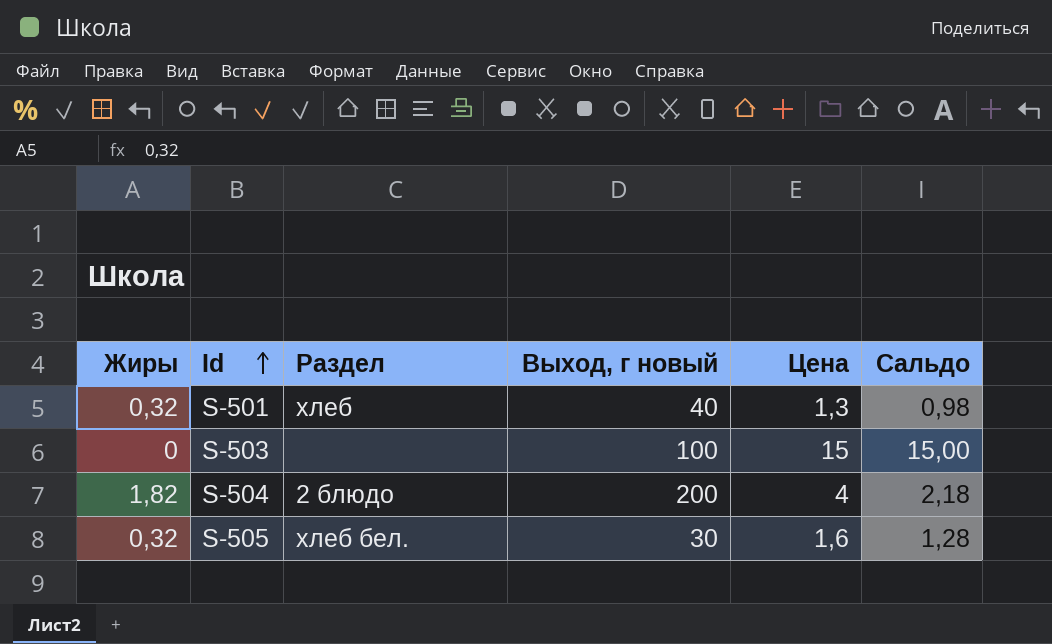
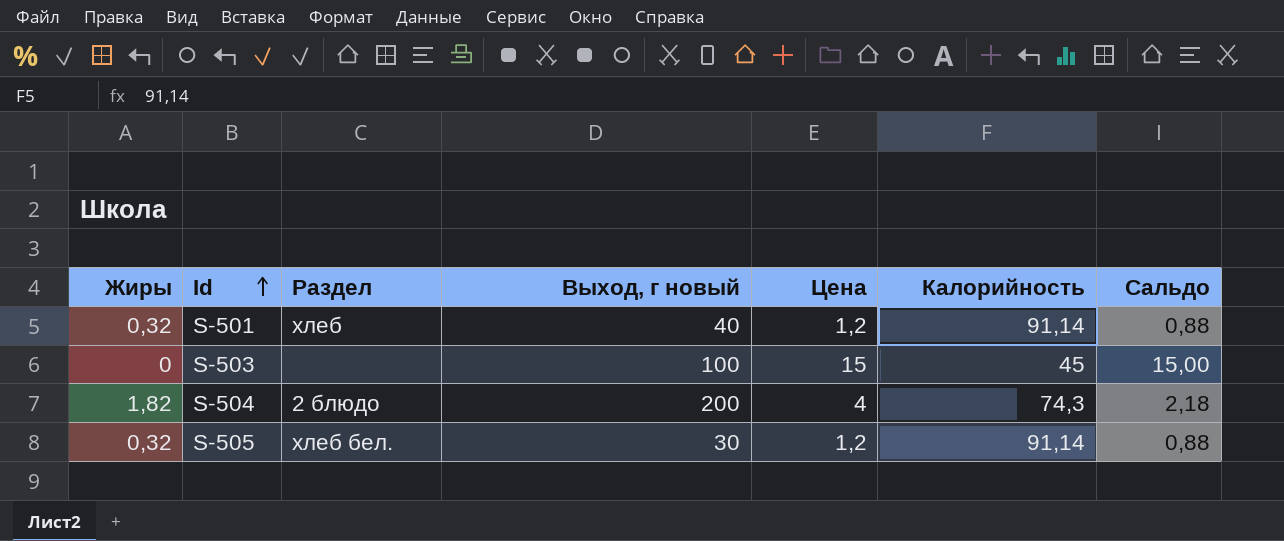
column Калорийность | position: none -> 6
S-501 | Цена: 1,3 -> 1,2
S-501 | Сальдо: 0,98 -> 0,88
S-505 | Цена: 1,6 -> 1,2
S-505 | Сальдо: 1,28 -> 0,88

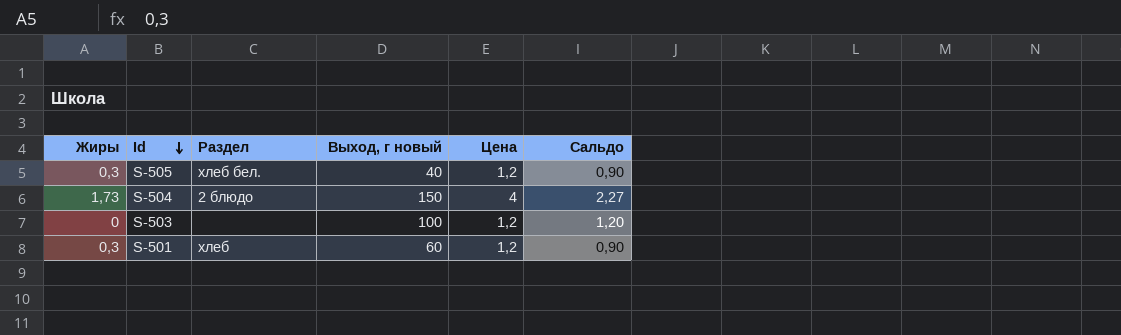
row order: Id ascending -> Id descending
column Калорийность | position: 6 -> none
S-505 | Жиры: 0,32 -> 0,3
S-505 | Выход, г новый: 30 -> 40
S-505 | Сальдо: 0,88 -> 0,90
S-504 | Жиры: 1,82 -> 1,73
S-504 | Выход, г новый: 200 -> 150
S-504 | Сальдо: 2,18 -> 2,27
S-503 | Цена: 15 -> 1,2
S-503 | Сальдо: 15,00 -> 1,20
S-501 | Жиры: 0,32 -> 0,3
S-501 | Выход, г новый: 40 -> 60
S-501 | Сальдо: 0,88 -> 0,90

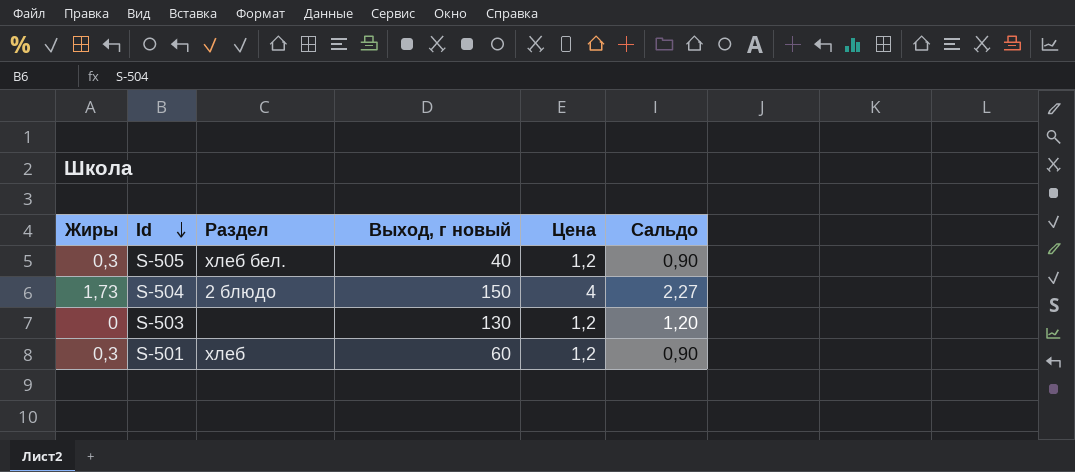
S-503 | Выход, г новый: 100 -> 130

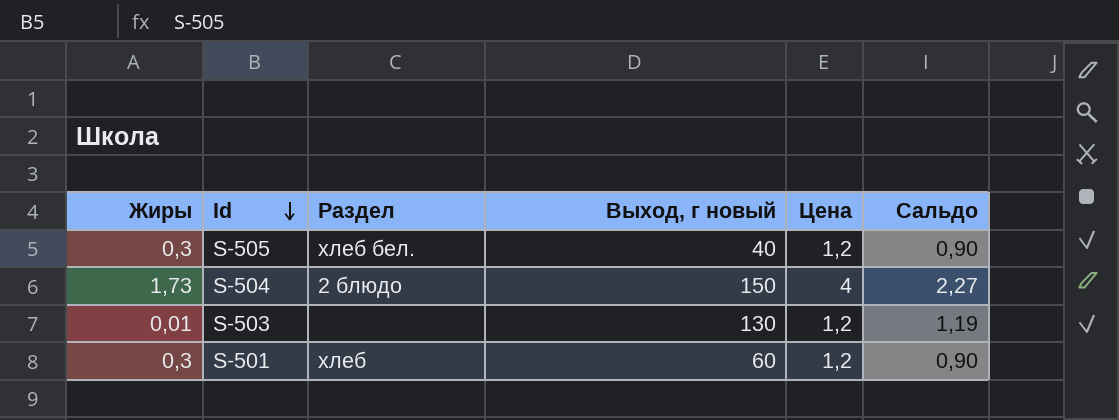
S-503 | Жиры: 0 -> 0,01
S-503 | Сальдо: 1,20 -> 1,19

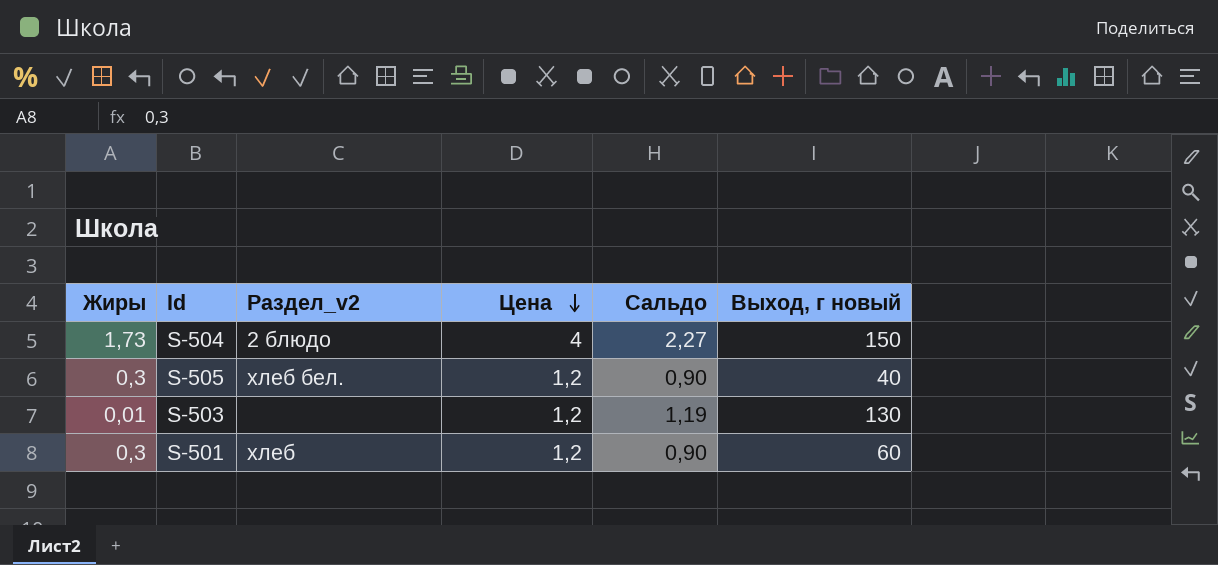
row order: Id descending -> Цена descending
column name: Раздел -> Раздел_v2
column Выход, г новый | position: 4 -> 6

